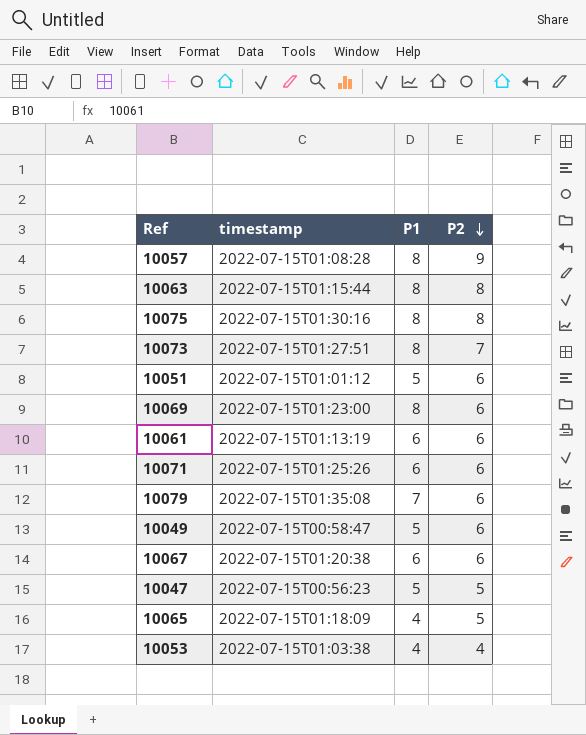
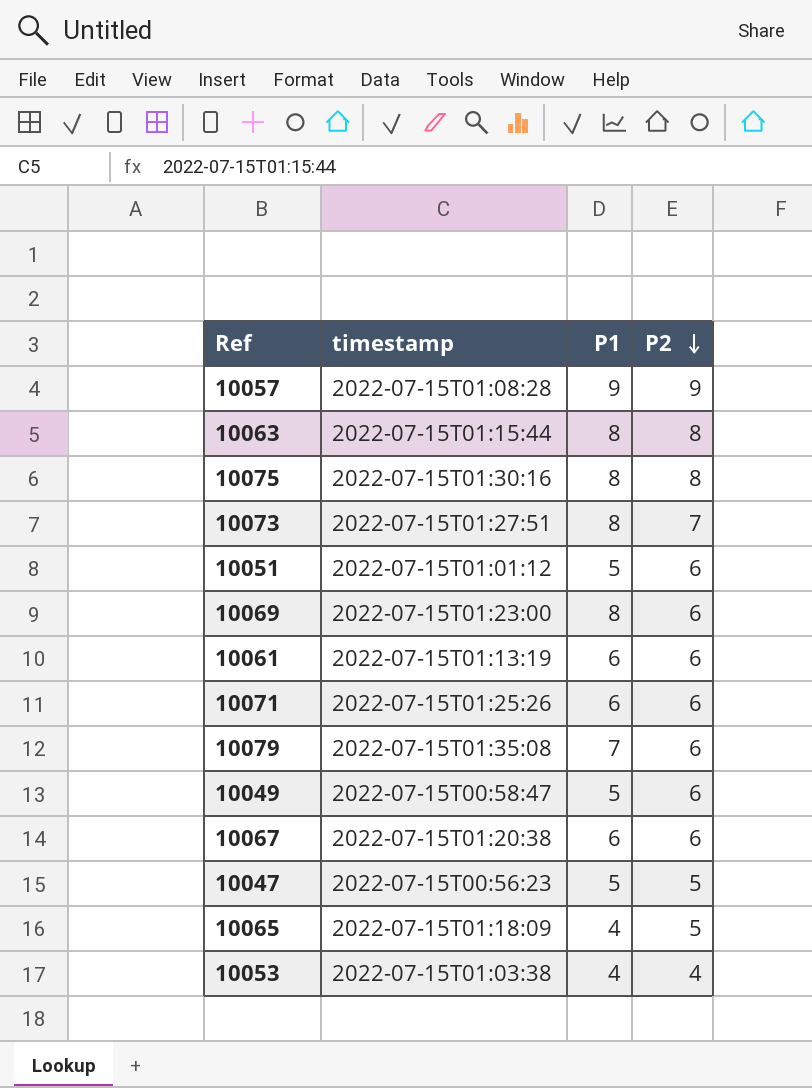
10057 | P1: 8 -> 9

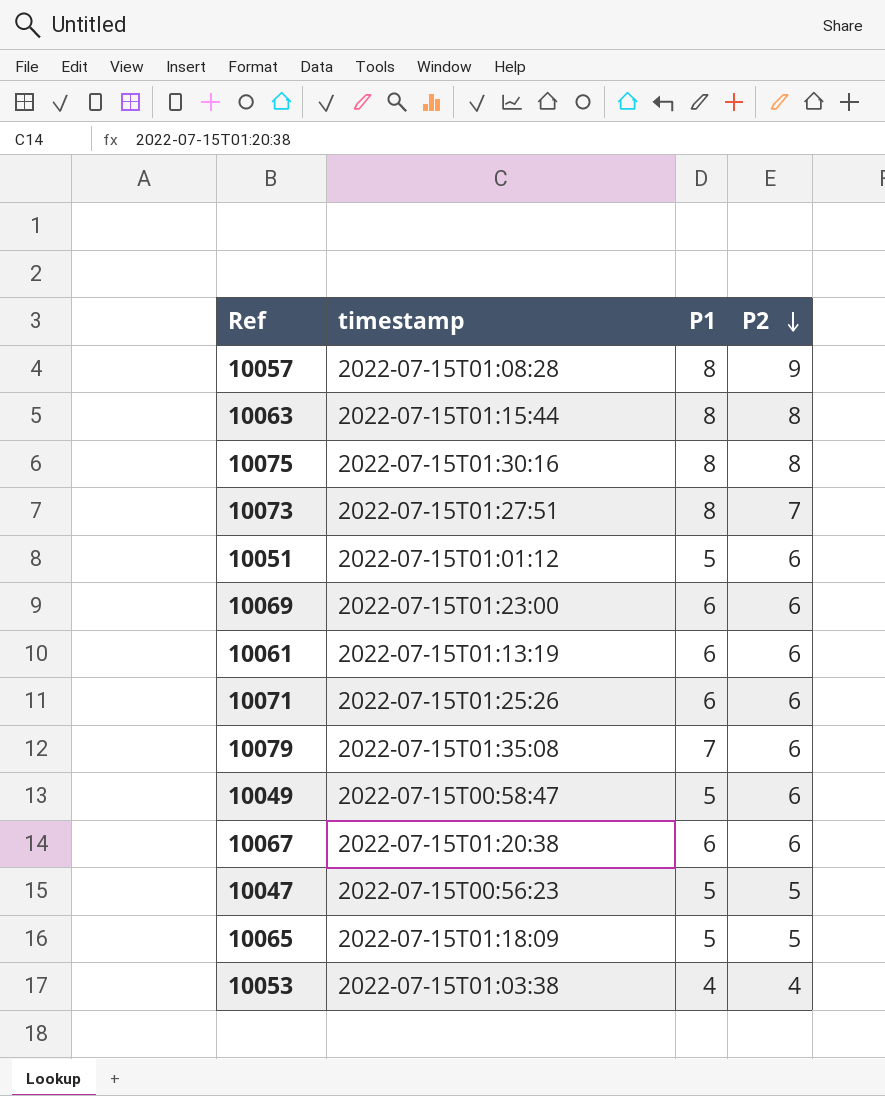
10057 | P1: 9 -> 8
10069 | P1: 8 -> 6
10065 | P1: 4 -> 5

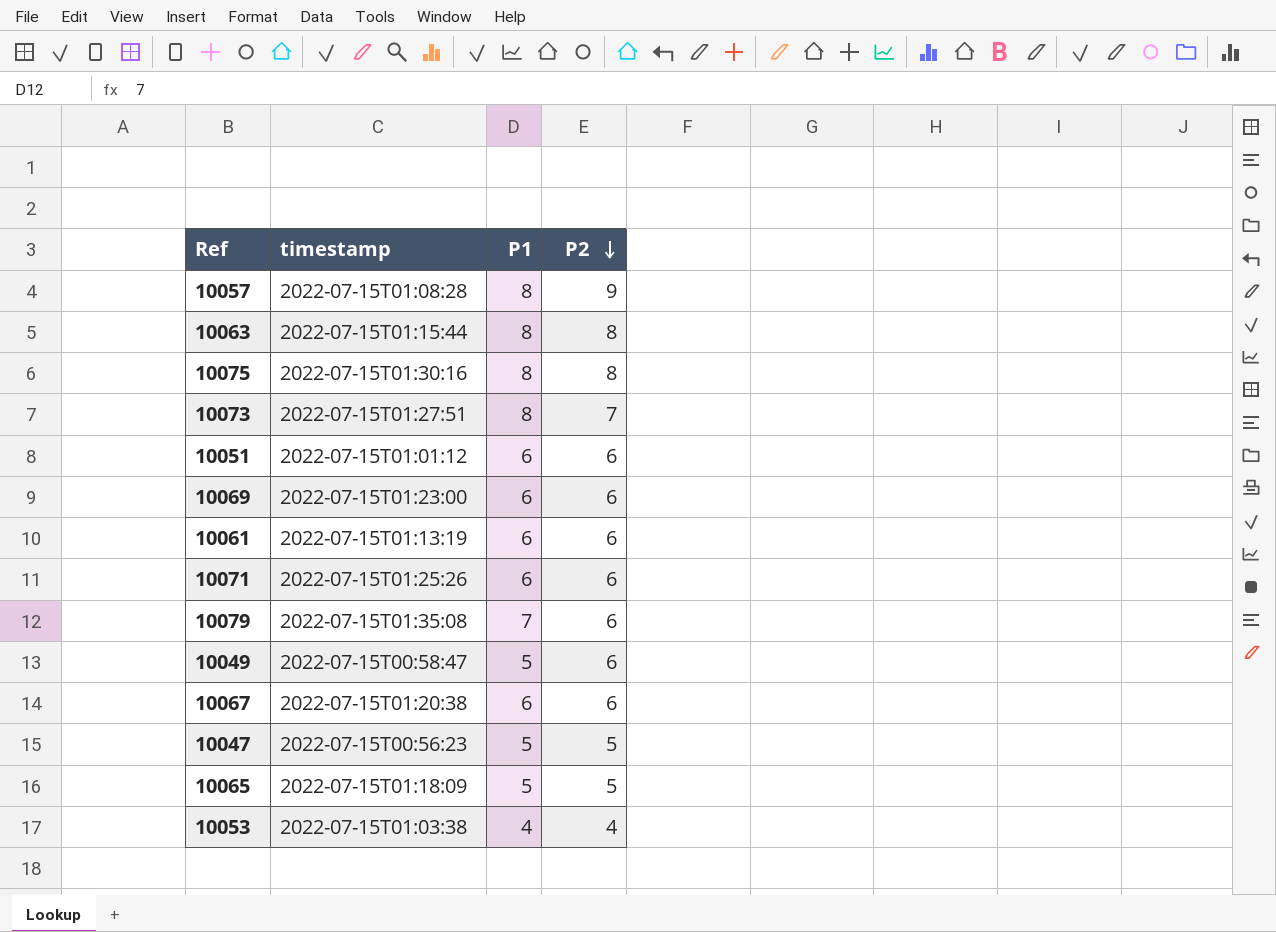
10051 | P1: 5 -> 6

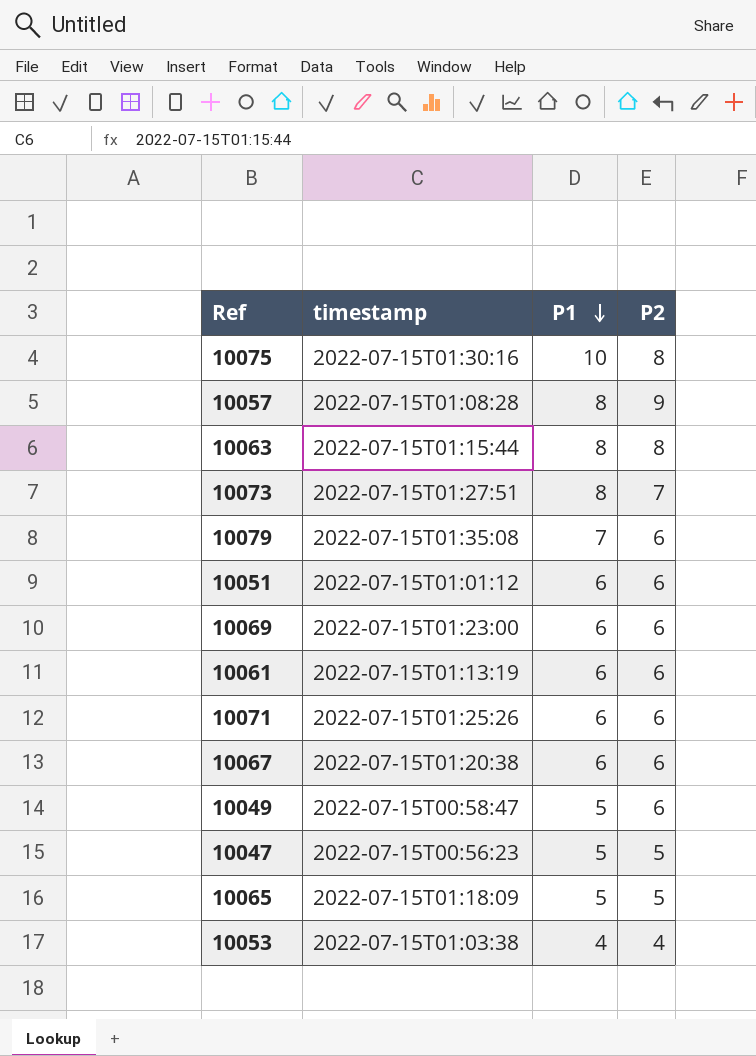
row order: P2 descending -> P1 descending
10075 | P1: 8 -> 10

